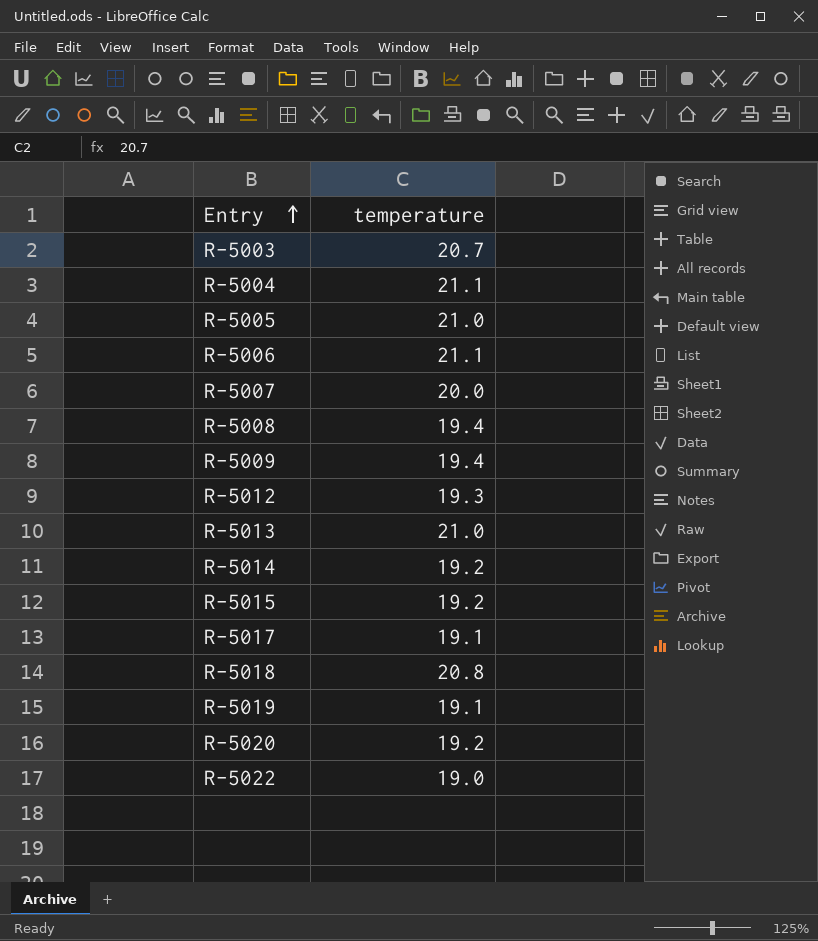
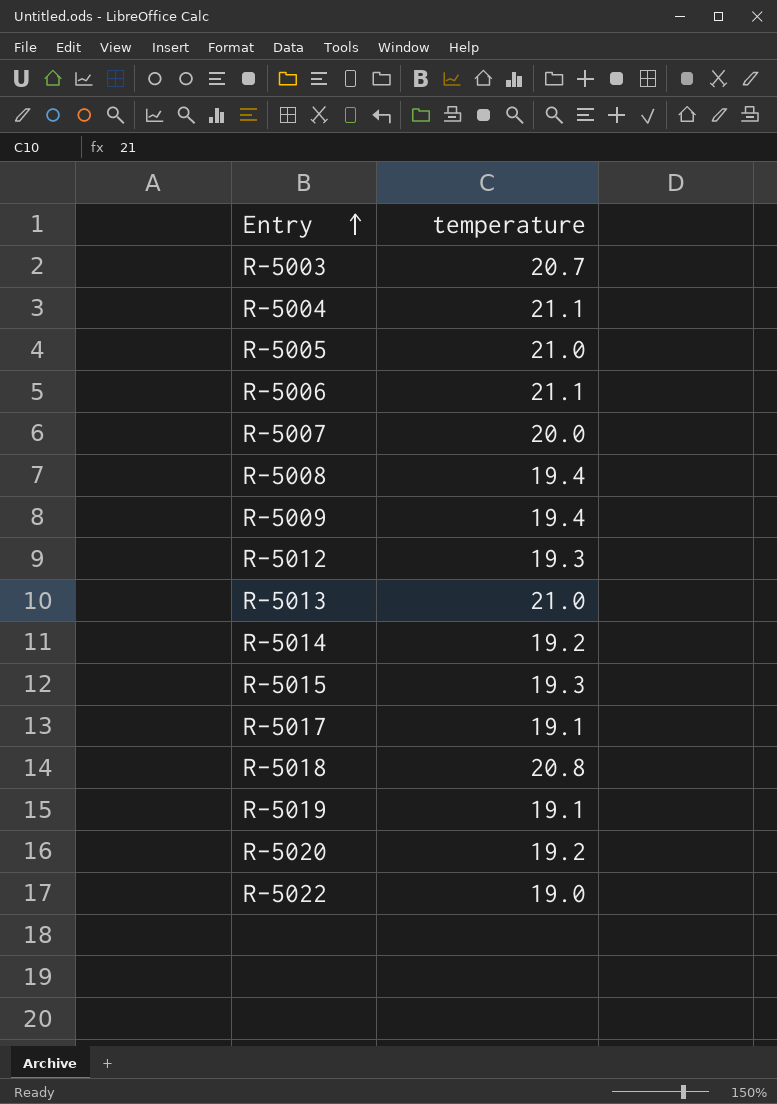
R-5015 | temperature: 19.2 -> 19.3

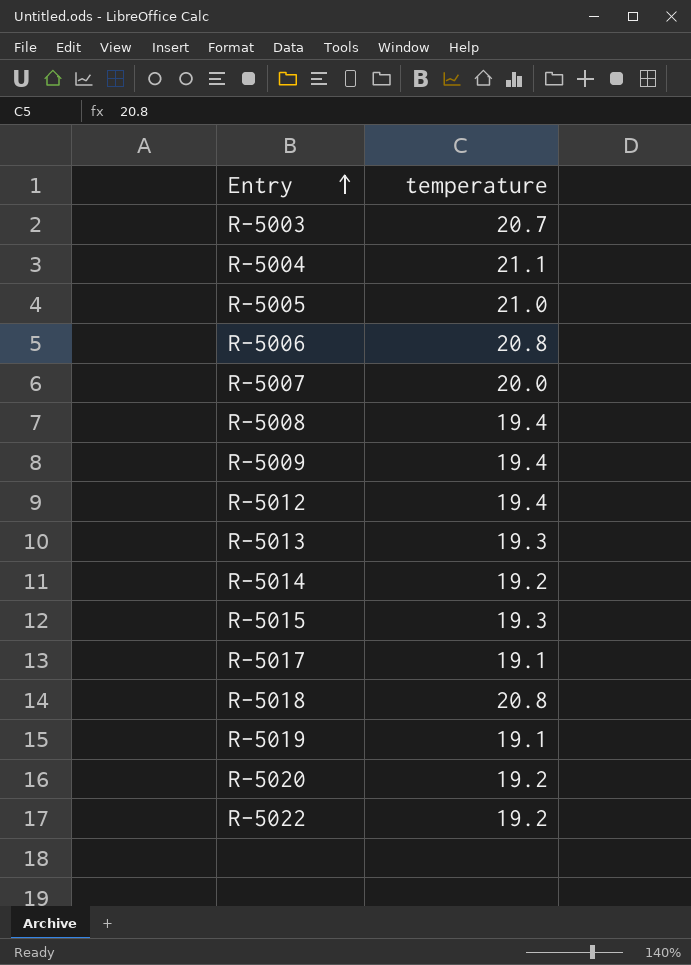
R-5006 | temperature: 21.1 -> 20.8
R-5012 | temperature: 19.3 -> 19.4
R-5013 | temperature: 21.0 -> 19.3
R-5022 | temperature: 19.0 -> 19.2

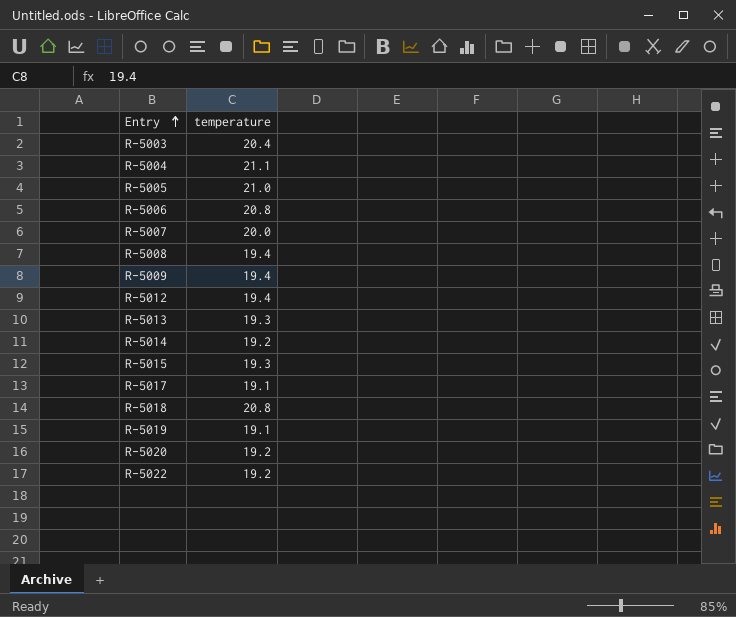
R-5003 | temperature: 20.7 -> 20.4

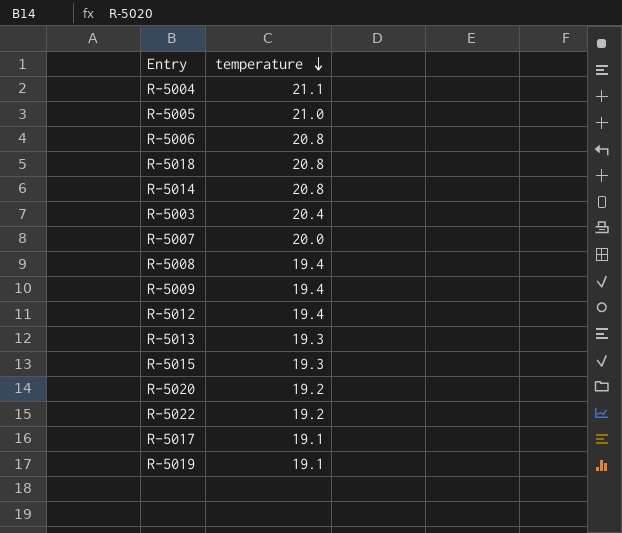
row order: Entry ascending -> temperature descending
R-5014 | temperature: 19.2 -> 20.8

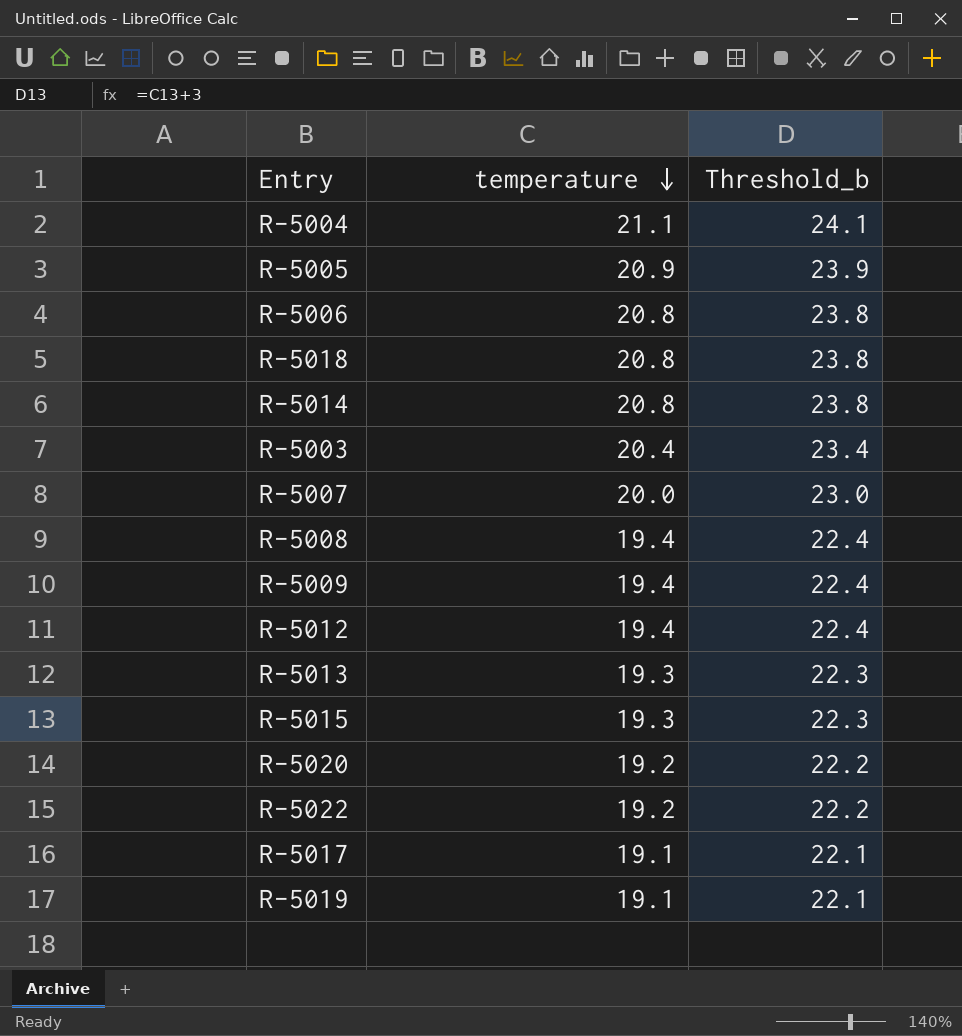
column Threshold_b | formula: none -> [temperature] + 3
R-5005 | temperature: 21.0 -> 20.9

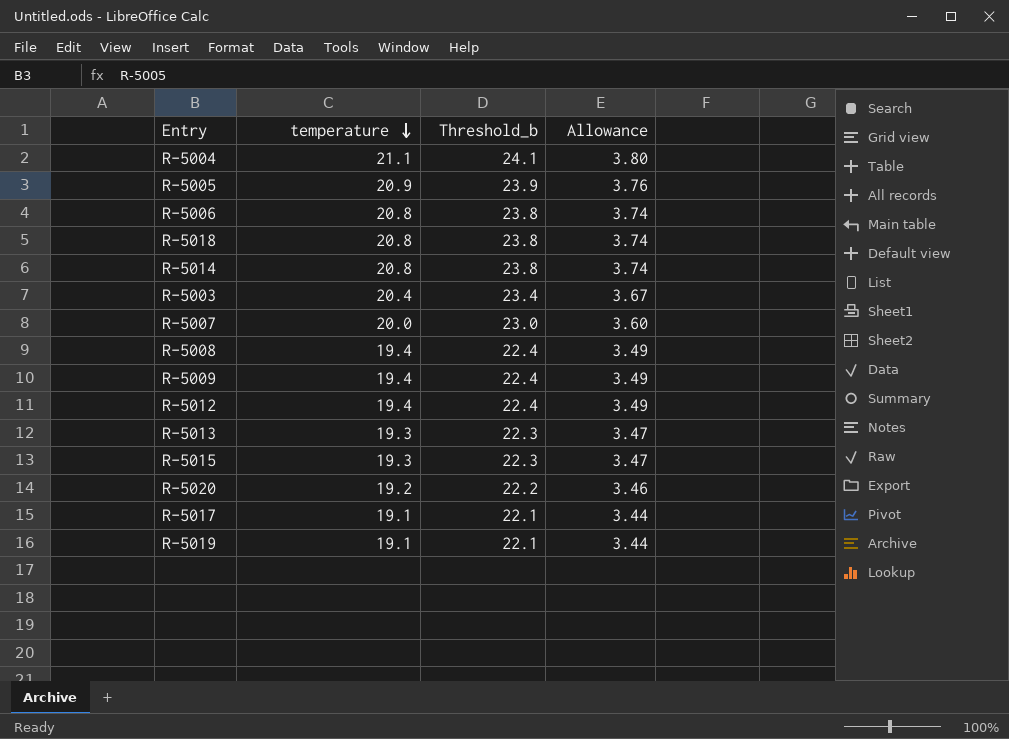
column Allowance | formula: none -> [temperature] * 0.18
row R-5022: 19.2 | 22.2 -> none

